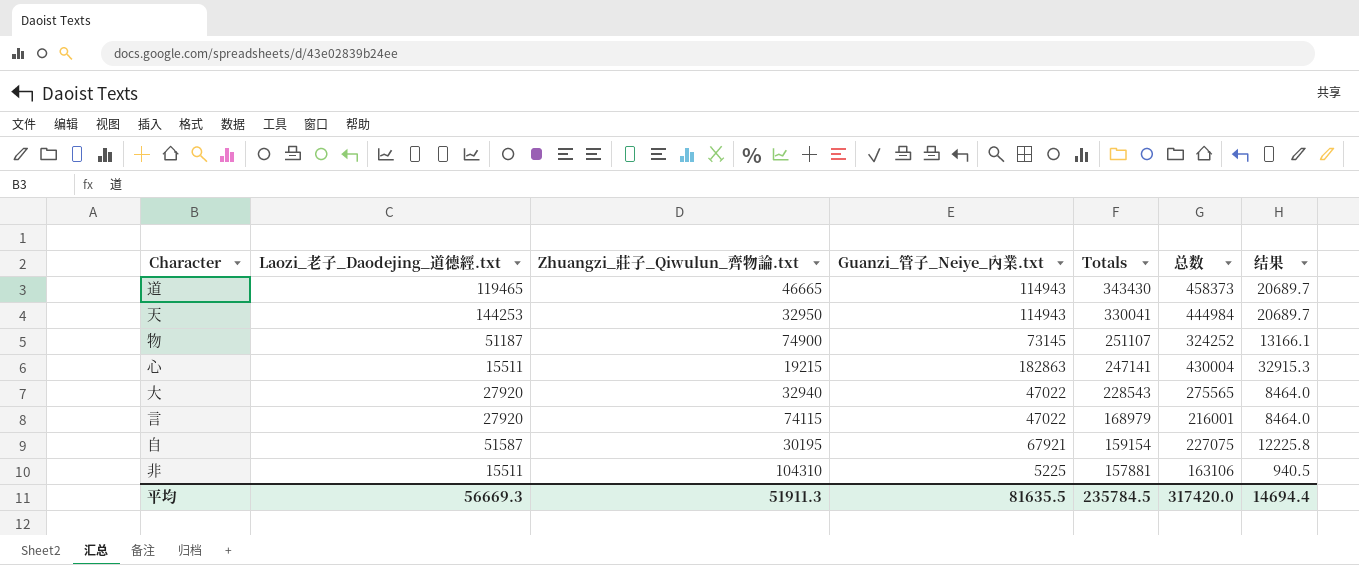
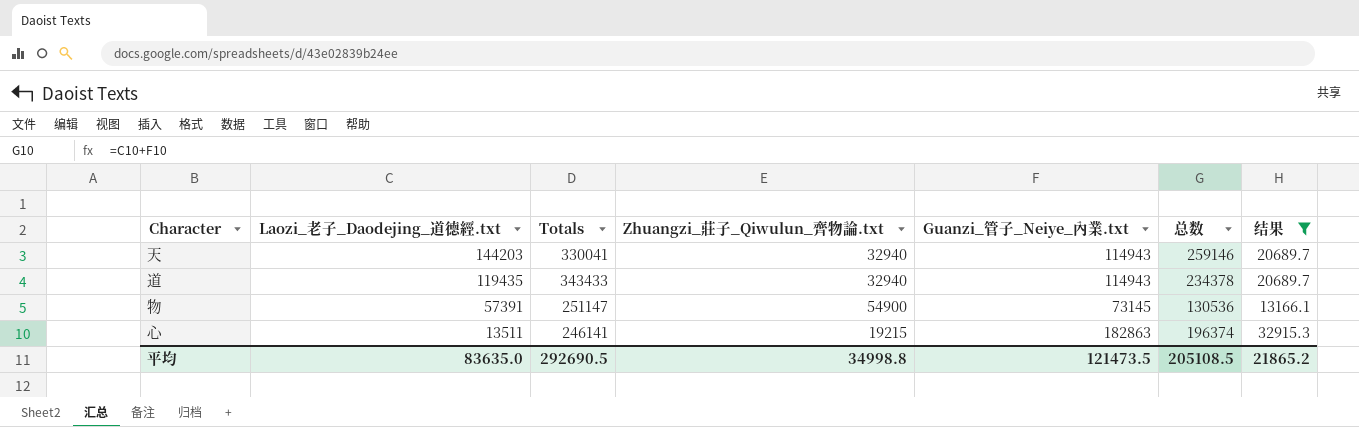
filter: none -> 结果 >= 13166.1
row order: Totals descending -> Laozi_老子_Daodejing_道德經.txt descending
column Totals | position: 5 -> 3
column 总数 | formula: [Guanzi_管子_Neiye_內業.txt] + [Totals] -> [Laozi_老子_Daodejing_道德經.txt] + [Guanzi_管子_Neiye_內業.txt]
天 | Laozi_老子_Daodejing_道德經.txt: 144253 -> 144203
天 | Zhuangzi_莊子_Qiwulun_齊物論.txt: 32950 -> 32940
道 | Laozi_老子_Daodejing_道德經.txt: 119465 -> 119435
道 | Totals: 343430 -> 343433
道 | Zhuangzi_莊子_Qiwulun_齊物論.txt: 46665 -> 32940
物 | Laozi_老子_Daodejing_道德經.txt: 51187 -> 57391
物 | Totals: 251107 -> 251147
物 | Zhuangzi_莊子_Qiwulun_齊物論.txt: 74900 -> 54900
心 | Laozi_老子_Daodejing_道德經.txt: 15511 -> 13511
心 | Totals: 247141 -> 246141
平均 | Laozi_老子_Daodejing_道德經.txt: 56669.3 -> 83635.0
平均 | Totals: 235784.5 -> 292690.5
平均 | Zhuangzi_莊子_Qiwulun_齊物論.txt: 51911.3 -> 34998.8
平均 | Guanzi_管子_Neiye_內業.txt: 81635.5 -> 121473.5
平均 | 总数: 317420.0 -> 205108.5
平均 | 结果: 14694.4 -> 21865.2

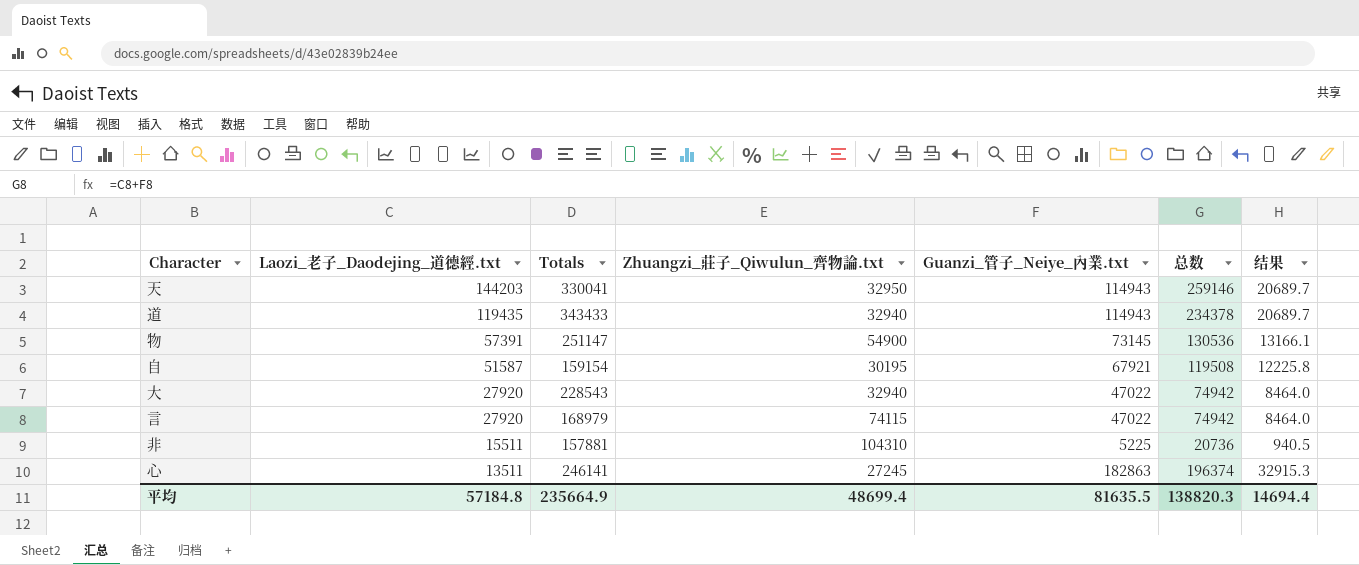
filter: 结果 >= 13166.1 -> none
天 | Zhuangzi_莊子_Qiwulun_齊物論.txt: 32940 -> 32950
心 | Zhuangzi_莊子_Qiwulun_齊物論.txt: 19215 -> 27245
平均 | Laozi_老子_Daodejing_道德經.txt: 83635.0 -> 57184.8
平均 | Totals: 292690.5 -> 235664.9
平均 | Zhuangzi_莊子_Qiwulun_齊物論.txt: 34998.8 -> 48699.4
平均 | Guanzi_管子_Neiye_內業.txt: 121473.5 -> 81635.5
平均 | 总数: 205108.5 -> 138820.3
平均 | 结果: 21865.2 -> 14694.4

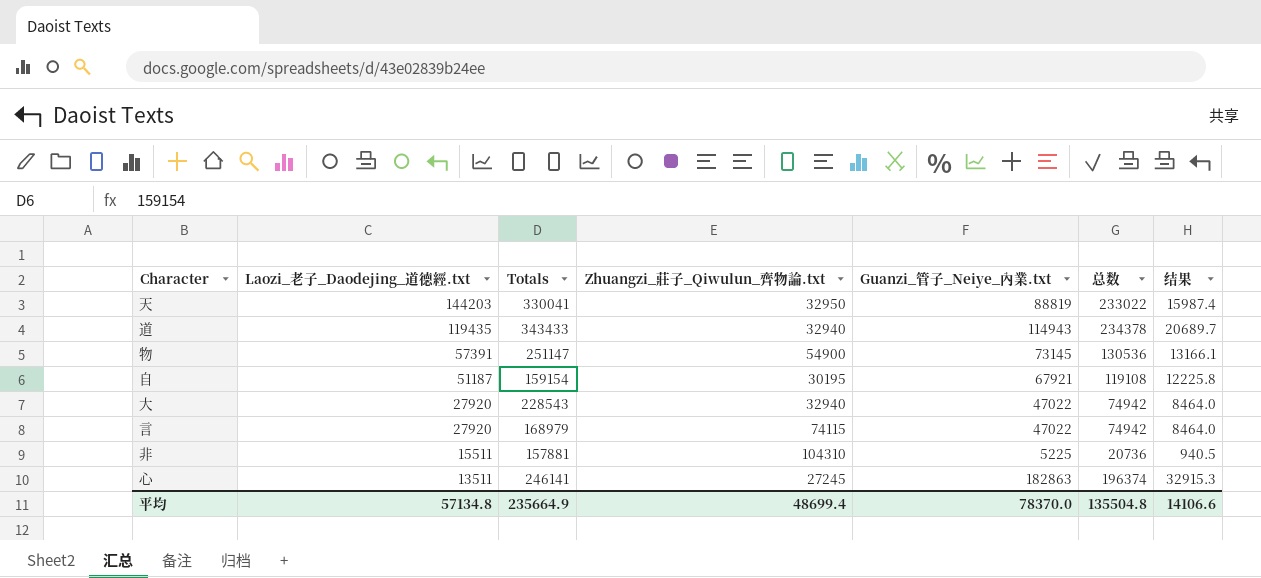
天 | Guanzi_管子_Neiye_內業.txt: 114943 -> 88819
天 | 总数: 259146 -> 233022
天 | 结果: 20689.7 -> 15987.4
自 | Laozi_老子_Daodejing_道德經.txt: 51587 -> 51187
自 | 总数: 119508 -> 119108
平均 | Laozi_老子_Daodejing_道德經.txt: 57184.8 -> 57134.8
平均 | Guanzi_管子_Neiye_內業.txt: 81635.5 -> 78370.0
平均 | 总数: 138820.3 -> 135504.8
平均 | 结果: 14694.4 -> 14106.6

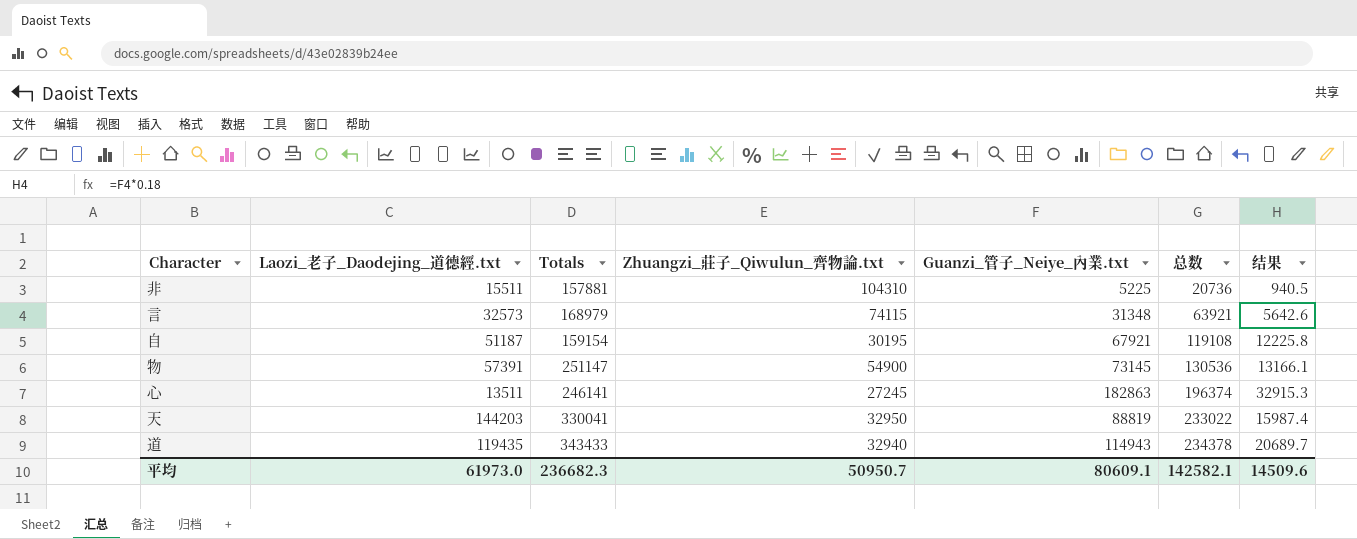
row order: Laozi_老子_Daodejing_道德經.txt descending -> 总数 ascending
row 大: 27920 | 228543 | 32940 | 47022 | 74942 | 8464.0 -> none
言 | Laozi_老子_Daodejing_道德經.txt: 27920 -> 32573
言 | Guanzi_管子_Neiye_內業.txt: 47022 -> 31348
言 | 总数: 74942 -> 63921
言 | 结果: 8464.0 -> 5642.6
平均 | Laozi_老子_Daodejing_道德經.txt: 57134.8 -> 61973.0
平均 | Totals: 235664.9 -> 236682.3
平均 | Zhuangzi_莊子_Qiwulun_齊物論.txt: 48699.4 -> 50950.7
平均 | Guanzi_管子_Neiye_內業.txt: 78370.0 -> 80609.1
平均 | 总数: 135504.8 -> 142582.1
平均 | 结果: 14106.6 -> 14509.6

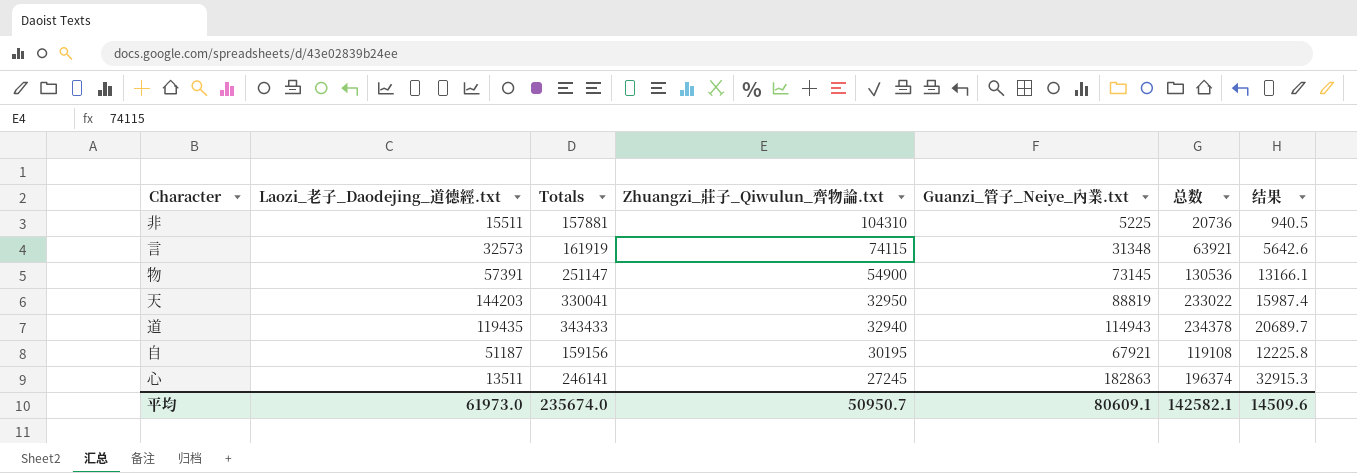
row order: 总数 ascending -> Zhuangzi_莊子_Qiwulun_齊物論.txt descending
言 | Totals: 168979 -> 161919
自 | Totals: 159154 -> 159156
平均 | Totals: 236682.3 -> 235674.0

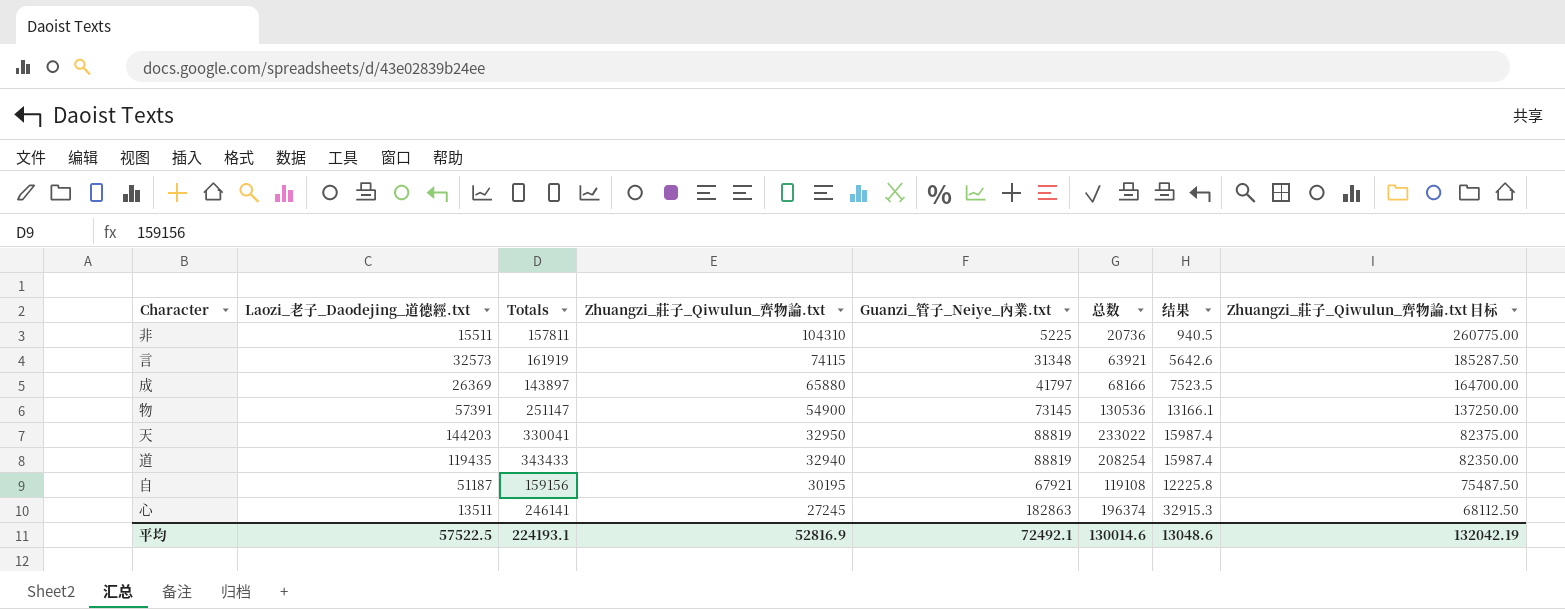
column Zhuangzi_莊子_Qiwulun_齊物論.txt 目标 | formula: none -> [Zhuangzi_莊子_Qiwulun_齊物論.txt] * 2.5
非 | Totals: 157881 -> 157811
row 成: none -> 26369 | 143897 | 65880 | 41797 | 68166 | 7523.5 | 164700.00
道 | Guanzi_管子_Neiye_內業.txt: 114943 -> 88819
道 | 总数: 234378 -> 208254
道 | 结果: 20689.7 -> 15987.4
平均 | Laozi_老子_Daodejing_道德經.txt: 61973.0 -> 57522.5
平均 | Totals: 235674.0 -> 224193.1
平均 | Zhuangzi_莊子_Qiwulun_齊物論.txt: 50950.7 -> 52816.9
平均 | Guanzi_管子_Neiye_內業.txt: 80609.1 -> 72492.1
平均 | 总数: 142582.1 -> 130014.6
平均 | 结果: 14509.6 -> 13048.6

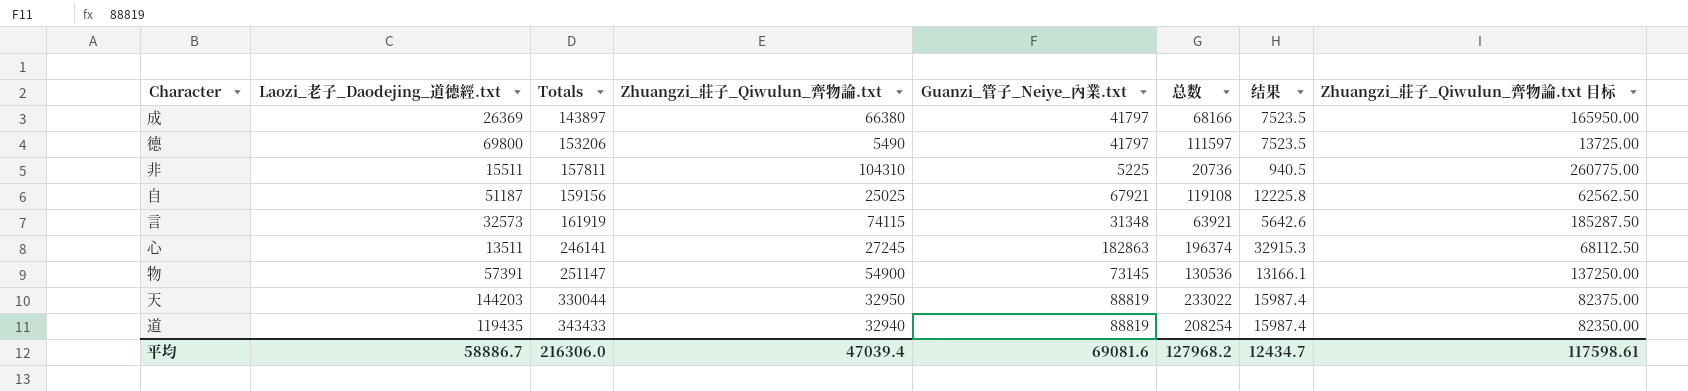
row order: Zhuangzi_莊子_Qiwulun_齊物論.txt descending -> Totals ascending
成 | Zhuangzi_莊子_Qiwulun_齊物論.txt: 65880 -> 66380
成 | Zhuangzi_莊子_Qiwulun_齊物論.txt 目标: 164700.00 -> 165950.00
row 德: none -> 69800 | 153206 | 5490 | 41797 | 111597 | 7523.5 | 13725.00
自 | Zhuangzi_莊子_Qiwulun_齊物論.txt: 30195 -> 25025
自 | Zhuangzi_莊子_Qiwulun_齊物論.txt 目标: 75487.50 -> 62562.50
天 | Totals: 330041 -> 330044
平均 | Laozi_老子_Daodejing_道德經.txt: 57522.5 -> 58886.7
平均 | Totals: 224193.1 -> 216306.0
平均 | Zhuangzi_莊子_Qiwulun_齊物論.txt: 52816.9 -> 47039.4
平均 | Guanzi_管子_Neiye_內業.txt: 72492.1 -> 69081.6
平均 | 总数: 130014.6 -> 127968.2
平均 | 结果: 13048.6 -> 12434.7
平均 | Zhuangzi_莊子_Qiwulun_齊物論.txt 目标: 132042.19 -> 117598.61

